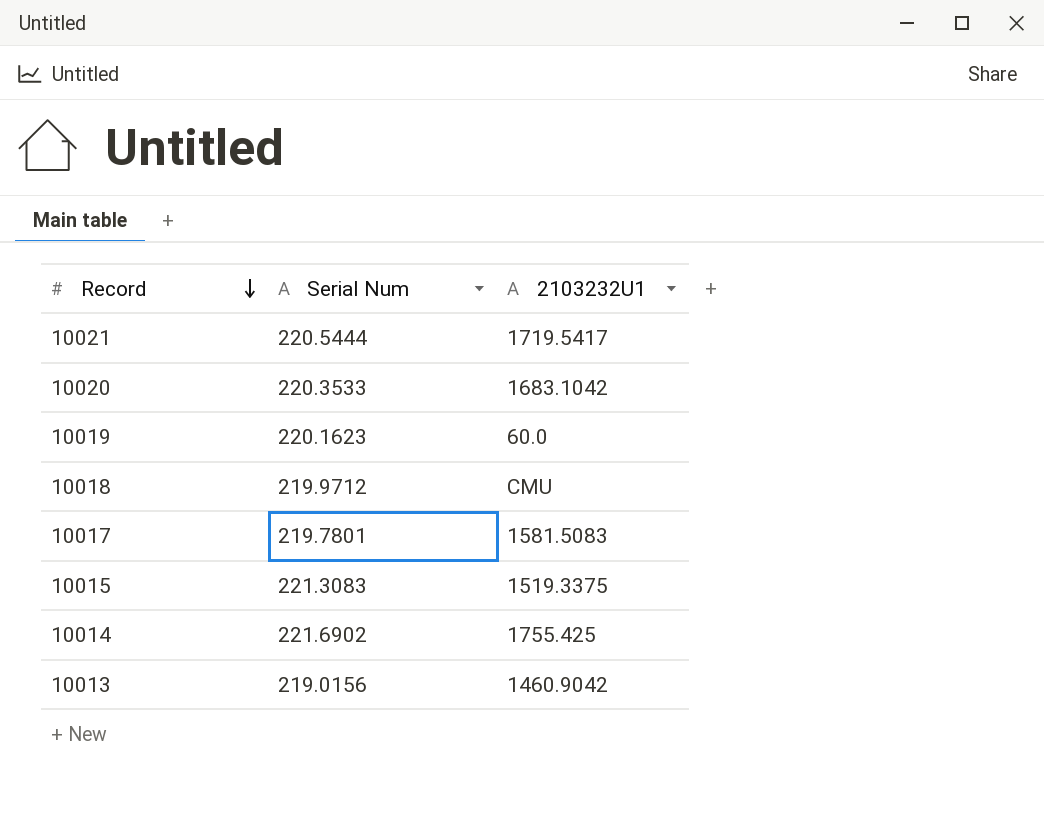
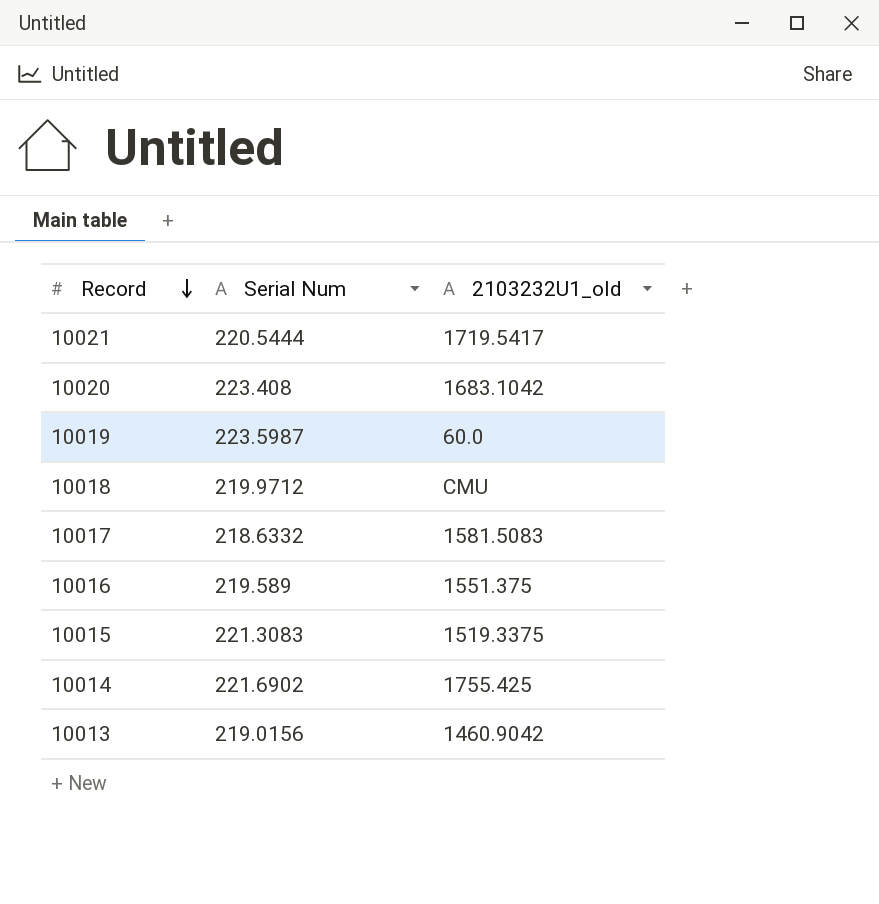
column name: 2103232U1 -> 2103232U1_old
10020 | Serial Num: 220.3533 -> 223.408
10019 | Serial Num: 220.1623 -> 223.5987
10017 | Serial Num: 219.7801 -> 218.6332
row 10016: none -> 219.589 | 1551.375

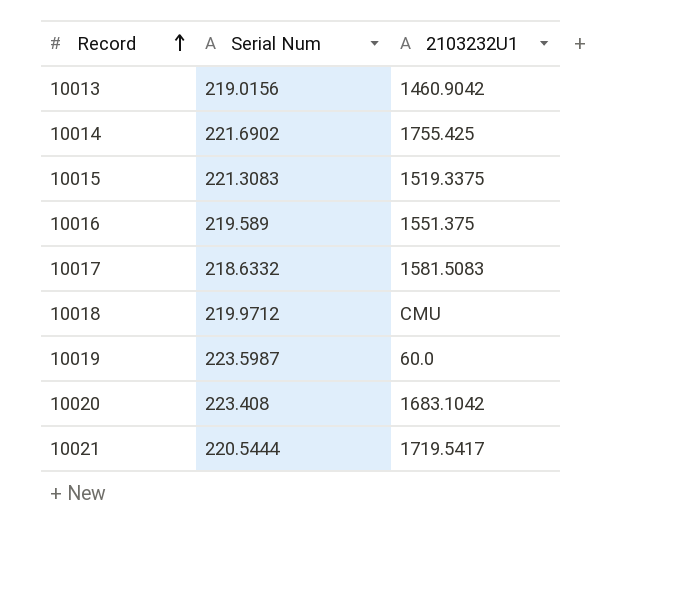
row order: Record descending -> Record ascending
column name: 2103232U1_old -> 2103232U1

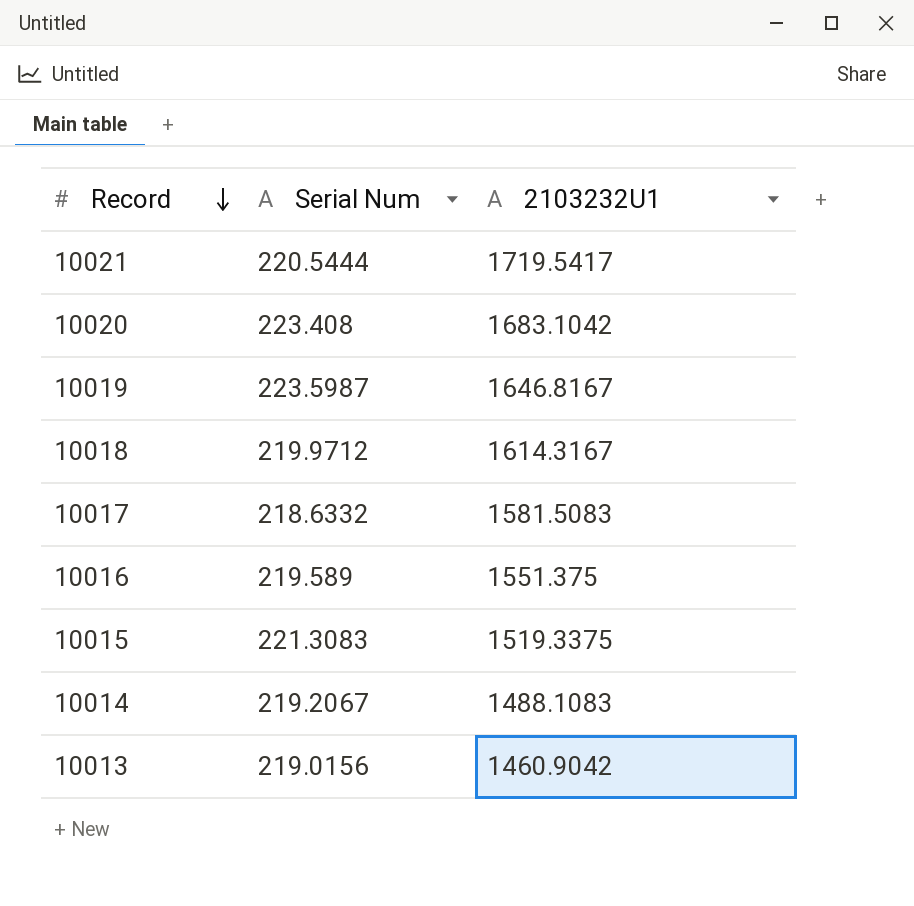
row order: Record ascending -> Record descending
10019 | 2103232U1: 60.0 -> 1646.8167
10018 | 2103232U1: CMU -> 1614.3167
10014 | Serial Num: 221.6902 -> 219.2067
10014 | 2103232U1: 1755.425 -> 1488.1083

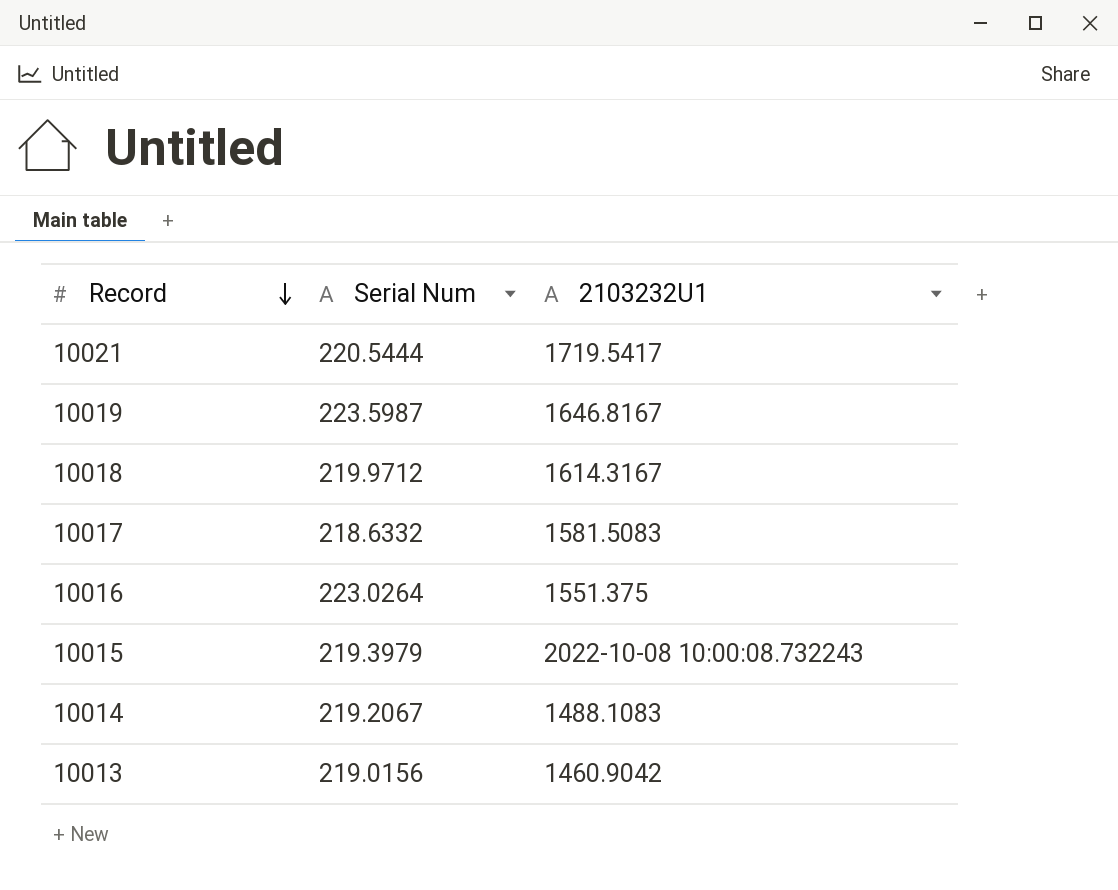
row 10020: 223.408 | 1683.1042 -> none
10016 | Serial Num: 219.589 -> 223.0264
10015 | Serial Num: 221.3083 -> 219.3979
10015 | 2103232U1: 1519.3375 -> 2022-10-08 10:00:08.732243

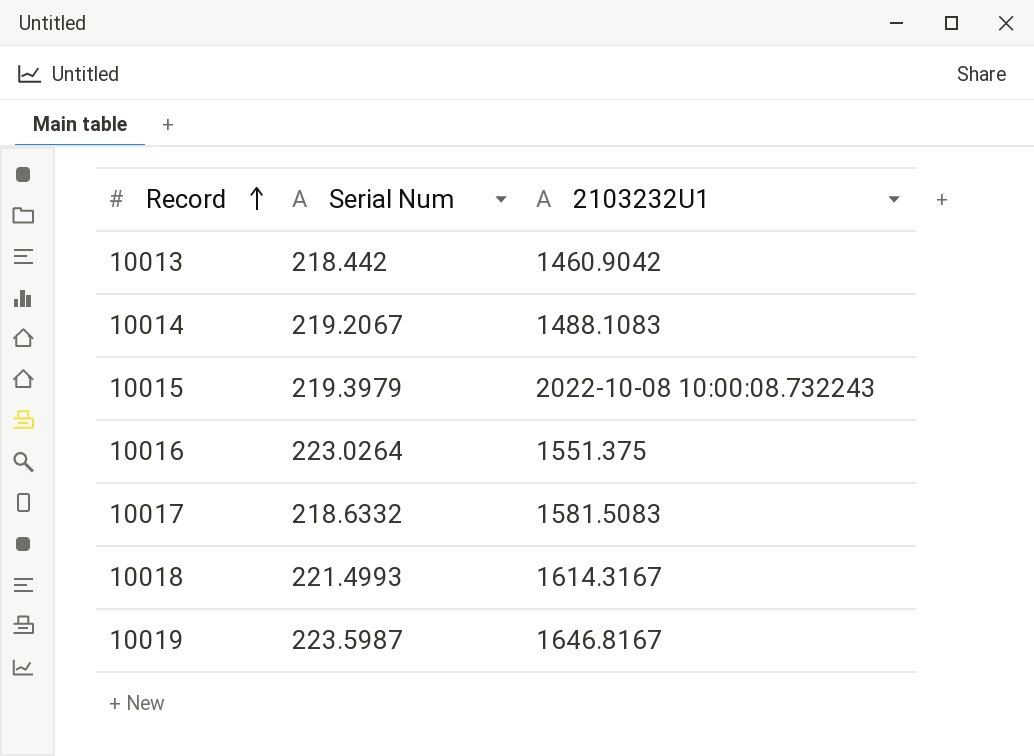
row order: Record descending -> Record ascending
row 10021: 220.5444 | 1719.5417 -> none
10013 | Serial Num: 219.0156 -> 218.442
10018 | Serial Num: 219.9712 -> 221.4993

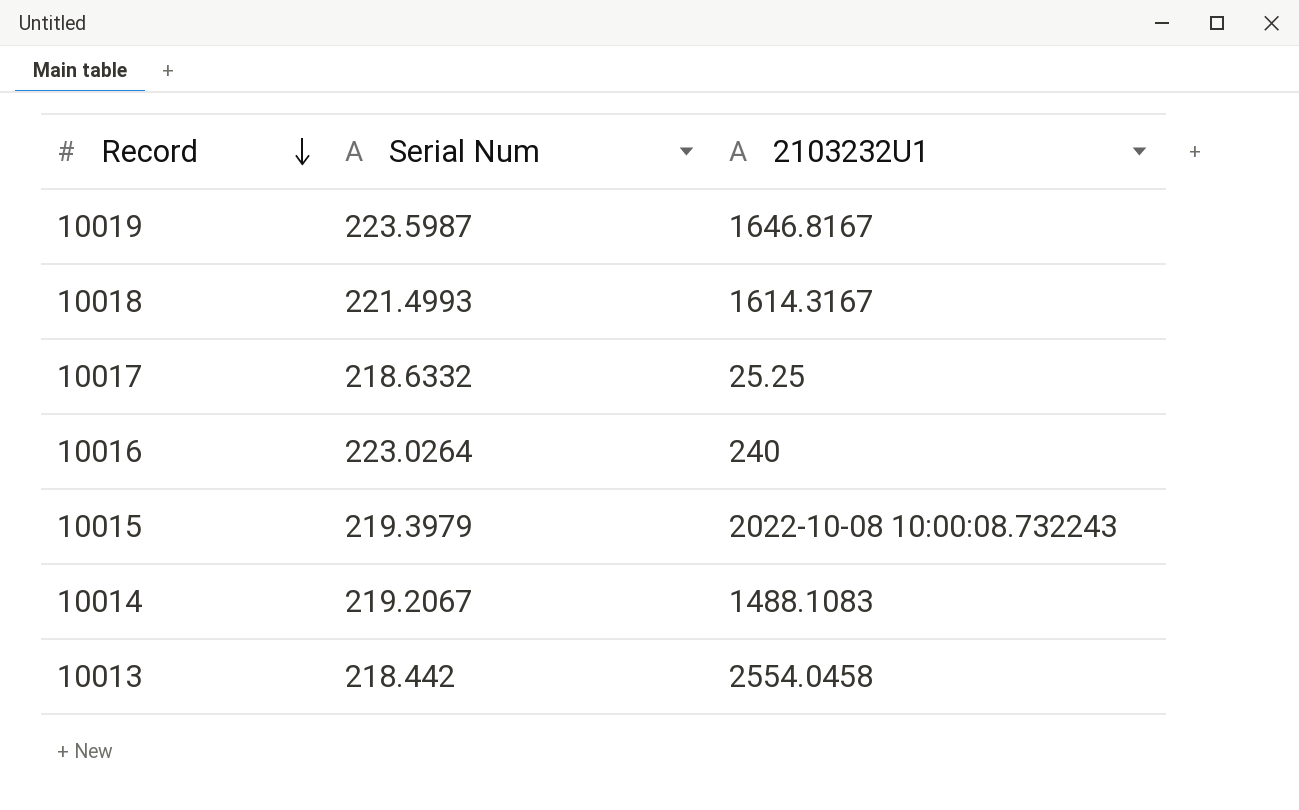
row order: Record ascending -> Record descending
10017 | 2103232U1: 1581.5083 -> 25.25
10016 | 2103232U1: 1551.375 -> 240
10013 | 2103232U1: 1460.9042 -> 2554.0458

